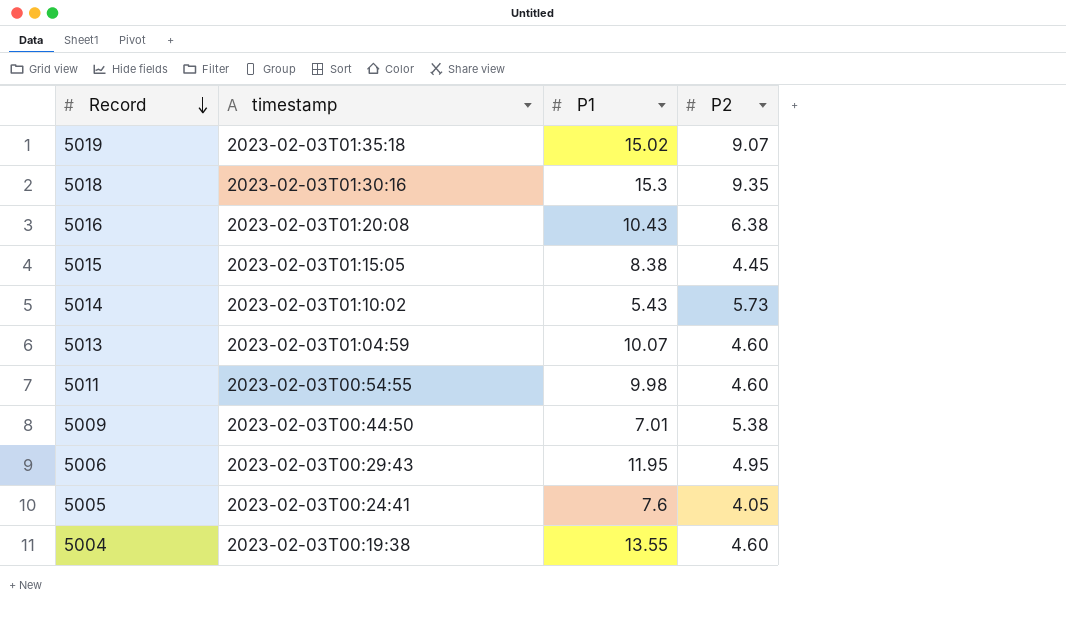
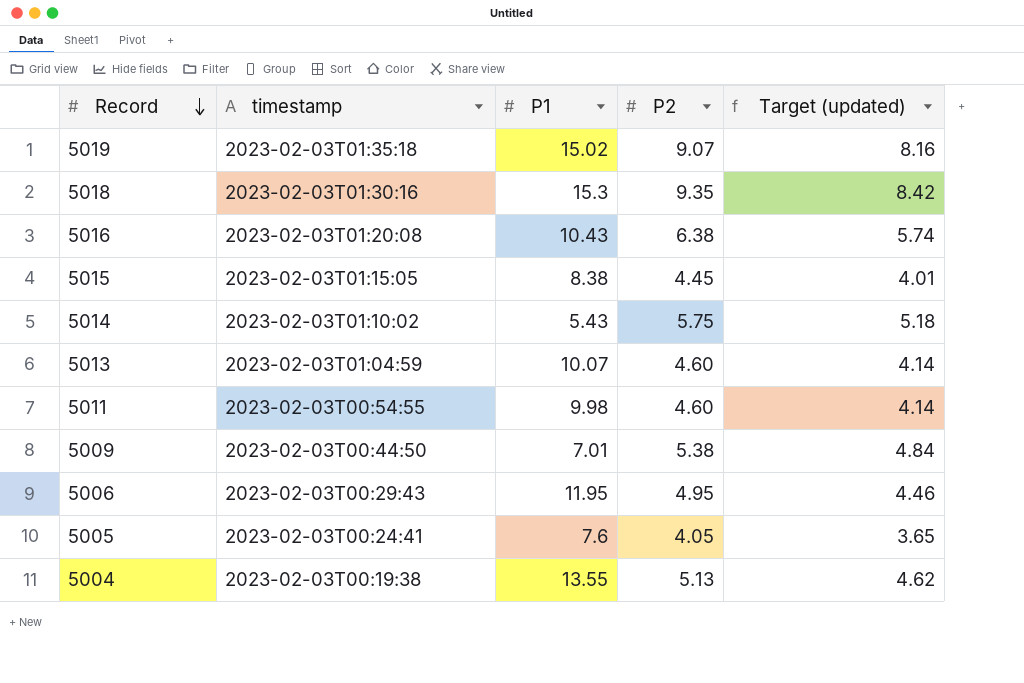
column Target (updated) | formula: none -> [P2] * 0.9
5014 | P2: 5.73 -> 5.75
5004 | P2: 4.60 -> 5.13

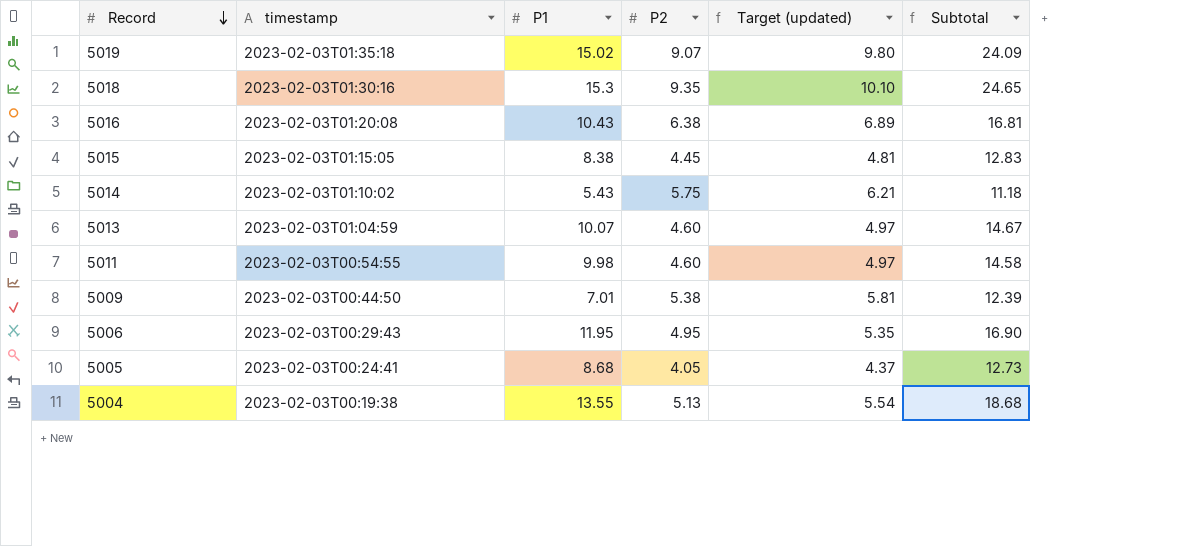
column Target (updated) | formula: [P2] * 0.9 -> [P2] * 1.08
column Subtotal | formula: none -> [P1] + [P2]
5005 | P1: 7.6 -> 8.68

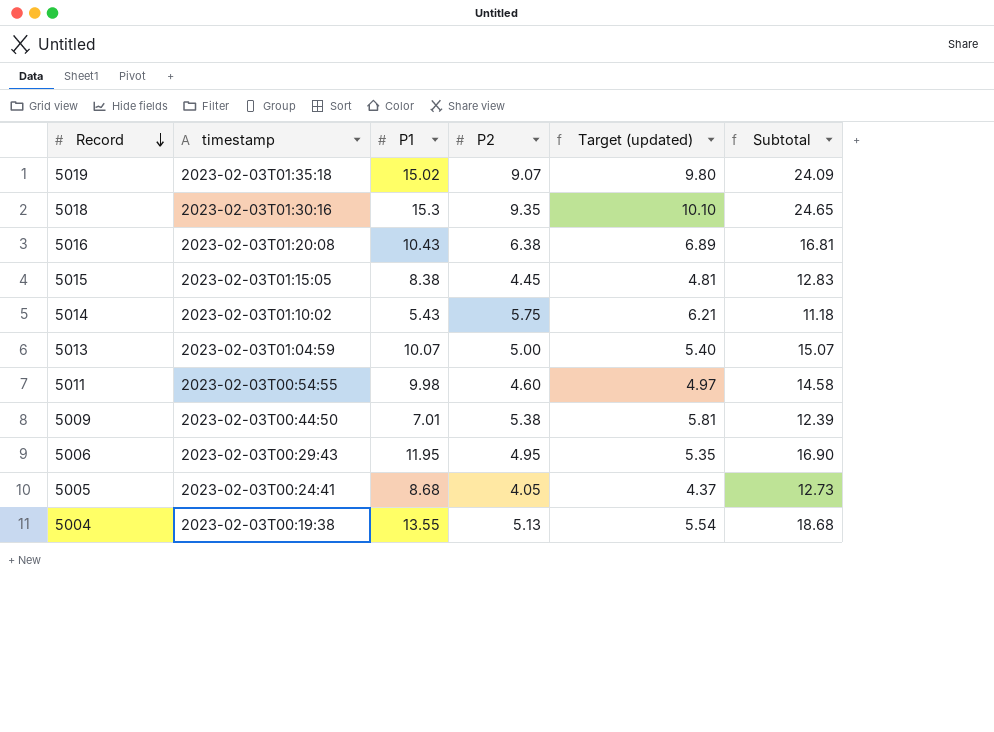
5013 | P2: 4.60 -> 5.00
5013 | Target (updated): 4.97 -> 5.40
5013 | Subtotal: 14.67 -> 15.07

